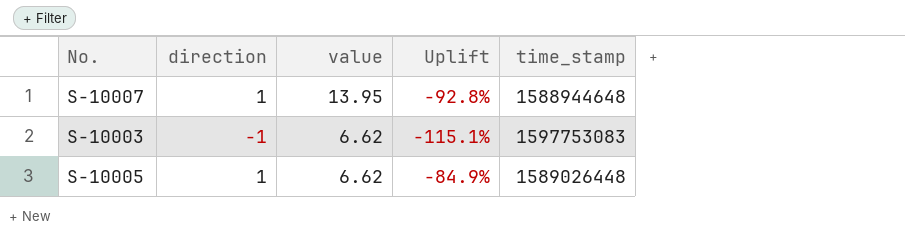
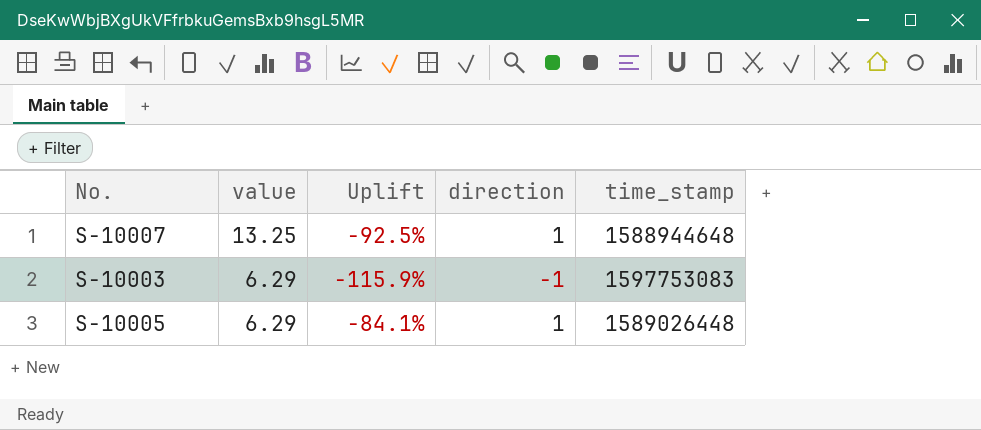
column direction | position: 2 -> 4
S-10007 | value: 13.95 -> 13.25
S-10007 | Uplift: -92.8% -> -92.5%
S-10003 | value: 6.62 -> 6.29
S-10003 | Uplift: -115.1% -> -115.9%
S-10005 | value: 6.62 -> 6.29
S-10005 | Uplift: -84.9% -> -84.1%

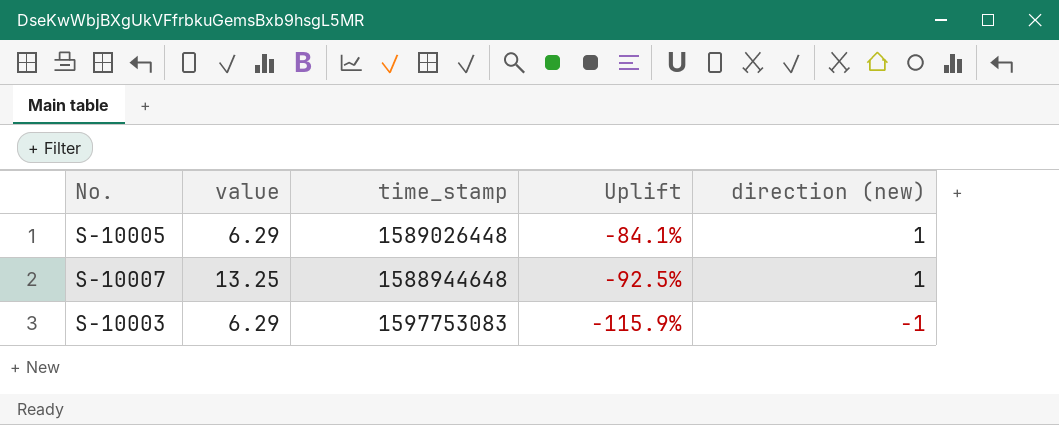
row order: value descending -> Uplift descending
column time_stamp | position: 5 -> 3
column name: direction -> direction (new)

